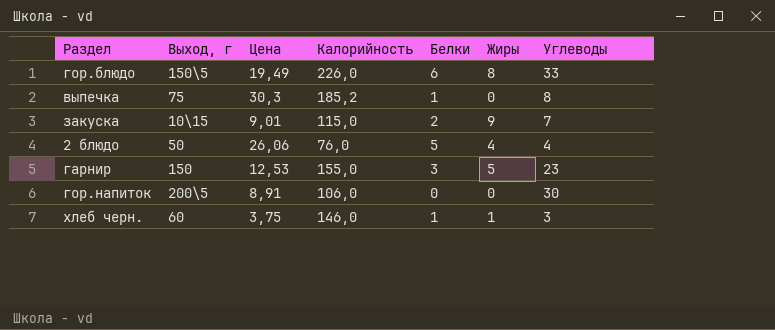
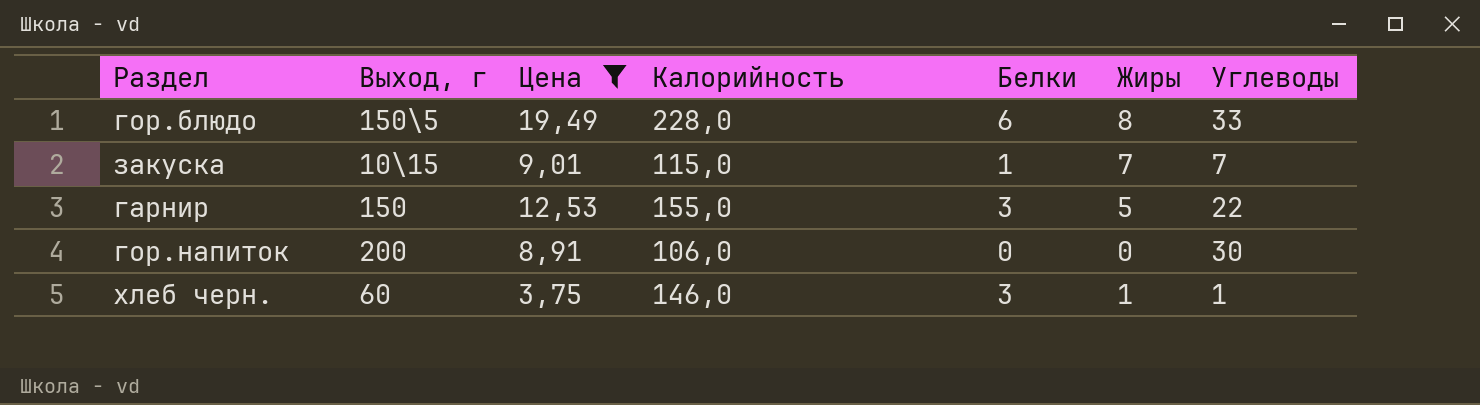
filter: none -> Цена <= 19,49
гор.блюдо | Калорийность: 226,0 -> 228,0
закуска | Белки: 2 -> 1
закуска | Жиры: 9 -> 7
гарнир | Углеводы: 23 -> 22
гор.напиток | Выход, г: 200\5 -> 200
хлеб черн. | Белки: 1 -> 3
хлеб черн. | Углеводы: 3 -> 1

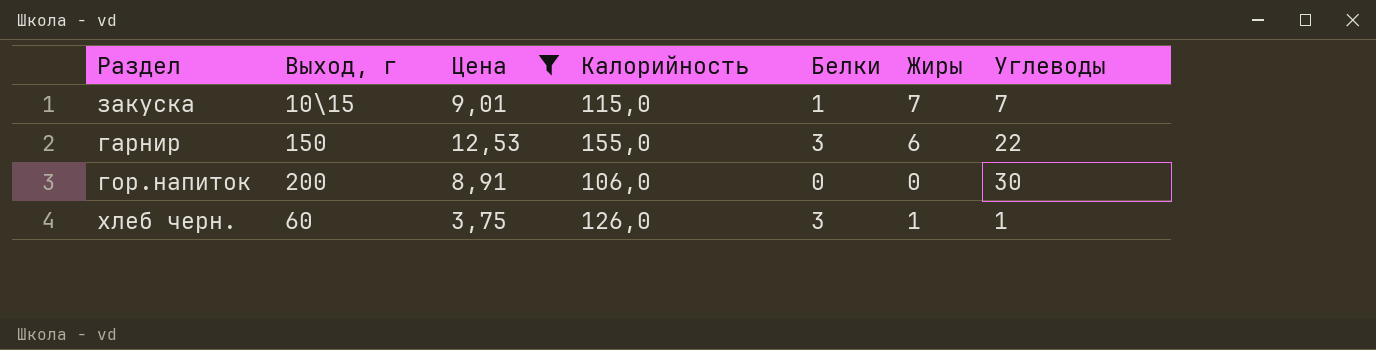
row гор.блюдо: 150\5 | 19,49 | 228,0 | 6 | 8 | 33 -> none
гарнир | Жиры: 5 -> 6
хлеб черн. | Калорийность: 146,0 -> 126,0

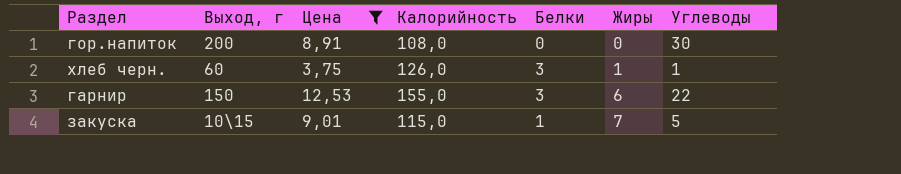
row order: none -> Жиры ascending
гор.напиток | Калорийность: 106,0 -> 108,0
закуска | Углеводы: 7 -> 5

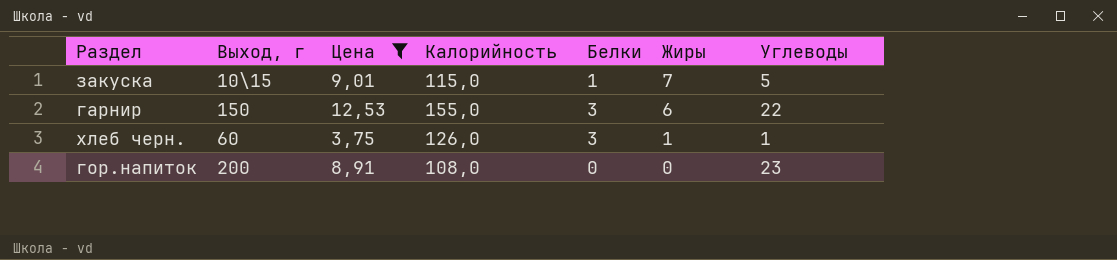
row order: Жиры ascending -> Жиры descending
гор.напиток | Углеводы: 30 -> 23

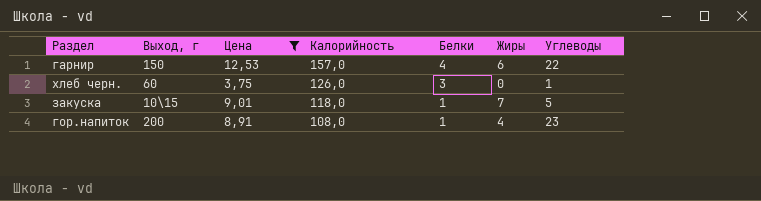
row order: Жиры descending -> Калорийность descending
гарнир | Калорийность: 155,0 -> 157,0
гарнир | Белки: 3 -> 4
хлеб черн. | Жиры: 1 -> 0
закуска | Калорийность: 115,0 -> 118,0
гор.напиток | Белки: 0 -> 1
гор.напиток | Жиры: 0 -> 4

